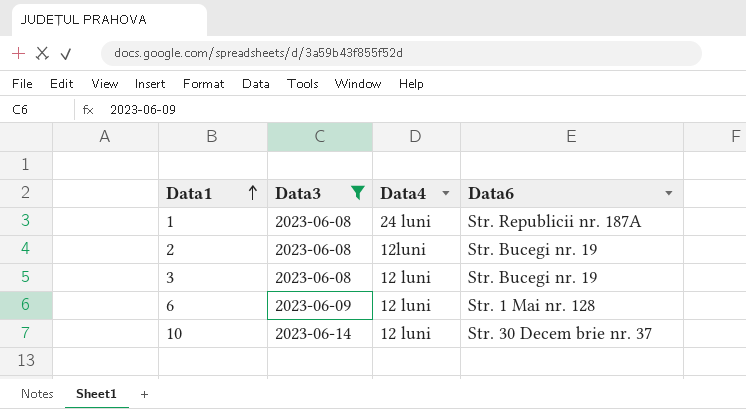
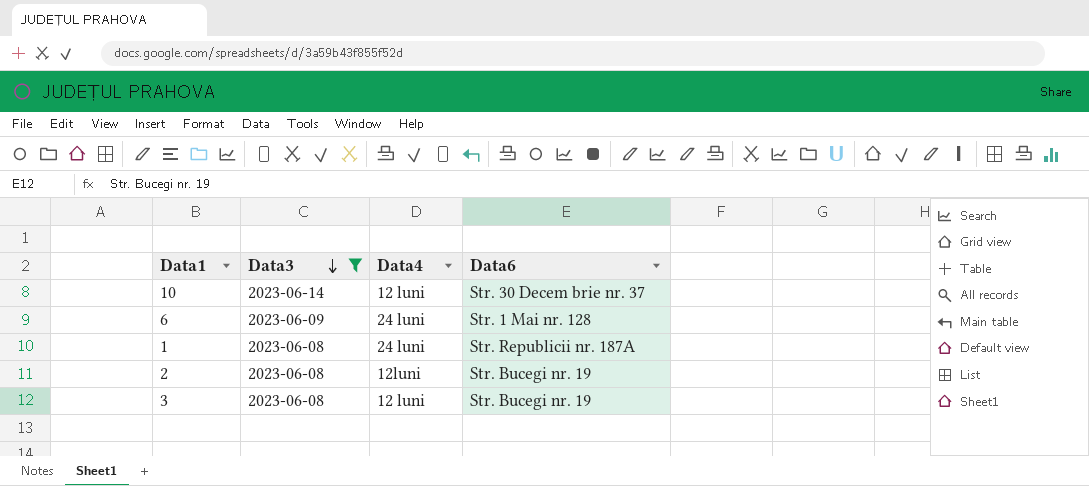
row order: Data1 ascending -> Data3 descending
6 | Data4: 12 luni -> 24 luni

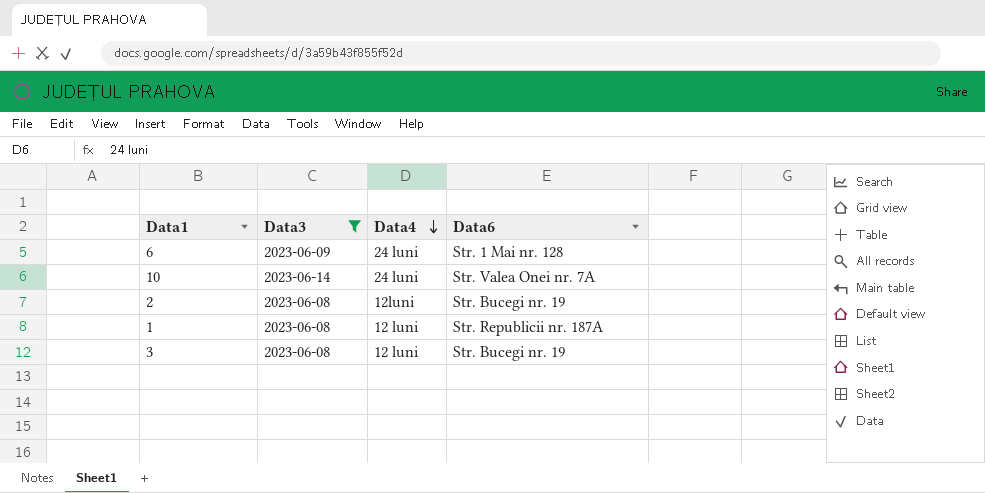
row order: Data3 descending -> Data4 descending
10 | Data4: 12 luni -> 24 luni
10 | Data6: Str. 30 Decem brie nr. 37 -> Str. Valea Onei nr. 7A
1 | Data4: 24 luni -> 12 luni

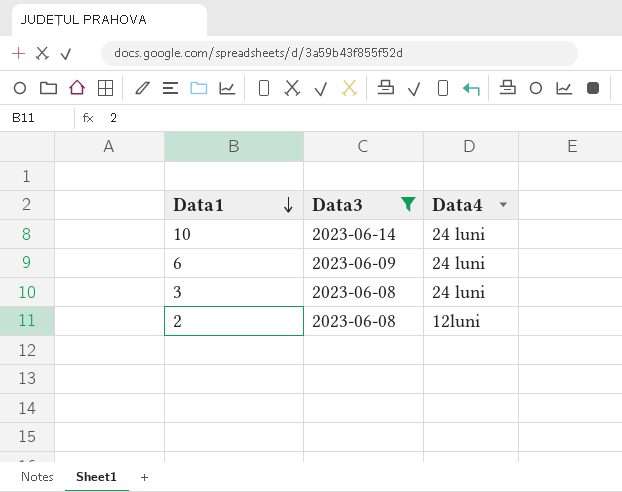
row order: Data4 descending -> Data1 descending
column Data6 | position: 4 -> none
row 1: 2023-06-08 | 12 luni | Str. Republicii nr. 187A -> none
3 | Data4: 12 luni -> 24 luni

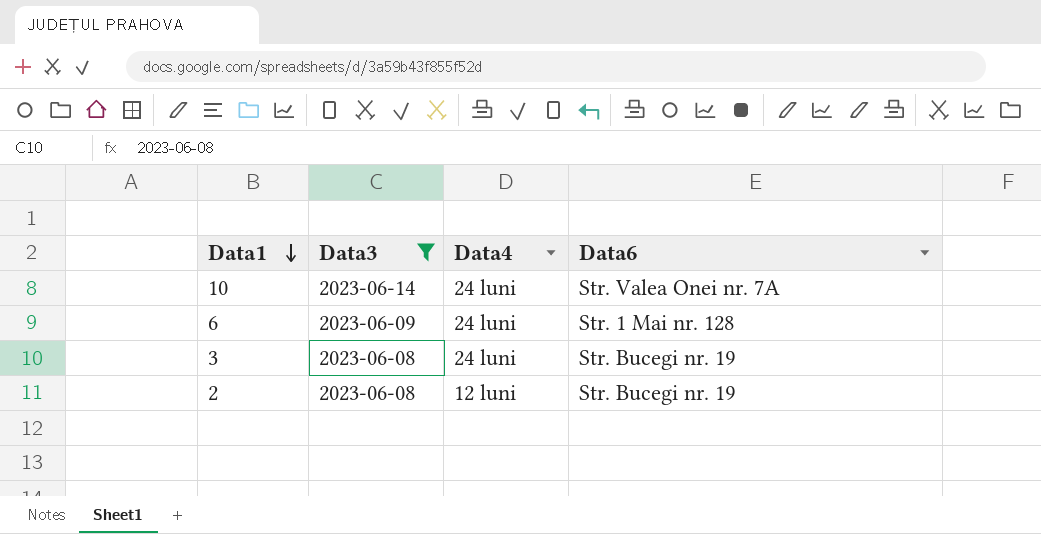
column Data6 | position: none -> 4
2 | Data4: 12luni -> 12 luni

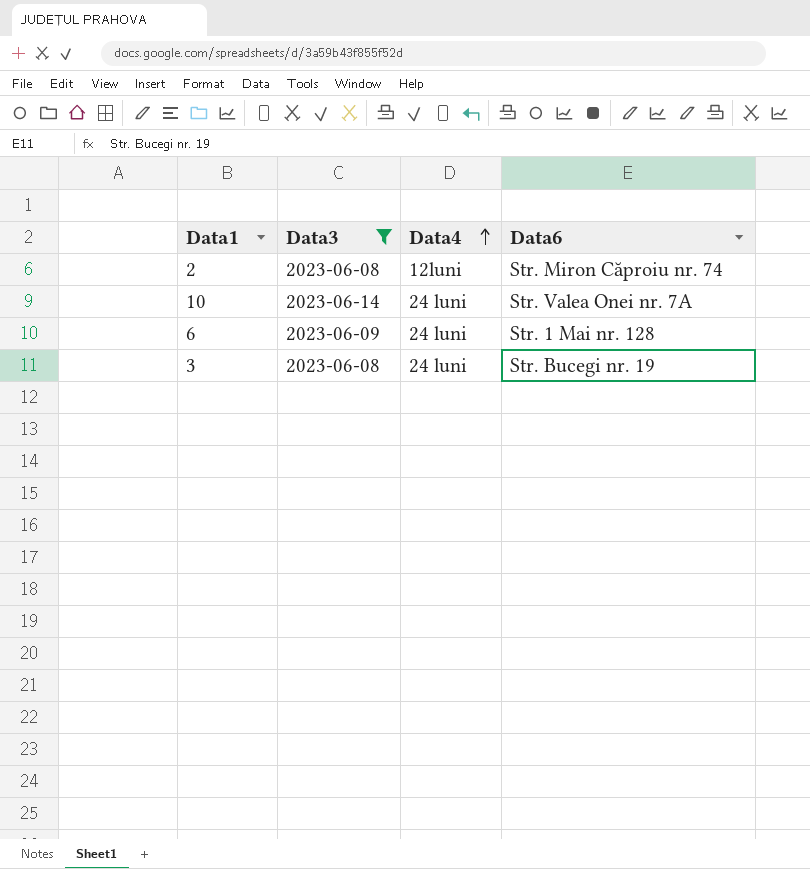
row order: Data1 descending -> Data4 ascending
2 | Data4: 12 luni -> 12luni
2 | Data6: Str. Bucegi nr. 19 -> Str. Miron Căproiu nr. 74

